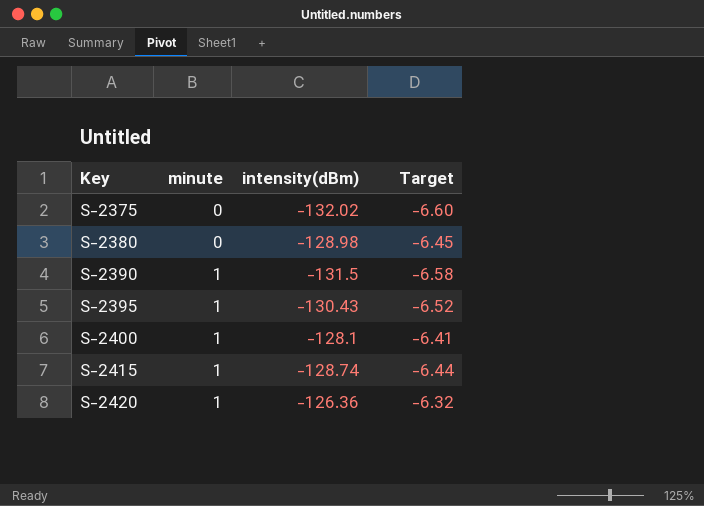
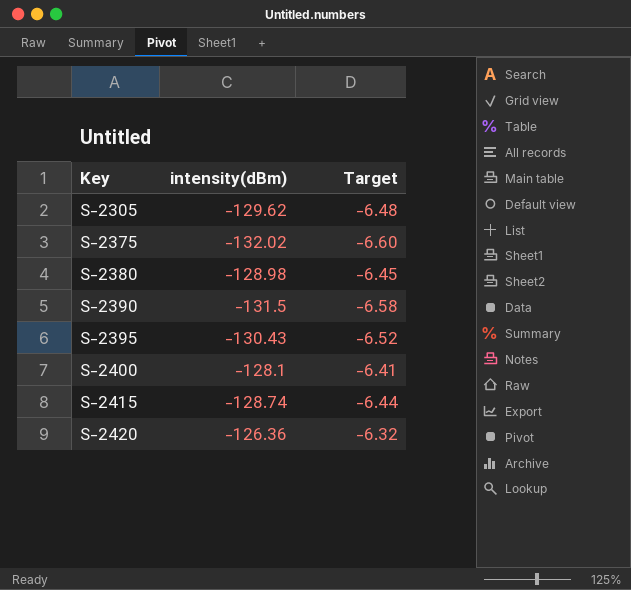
column minute | position: 2 -> none
row S-2305: none -> -129.62 | -6.48

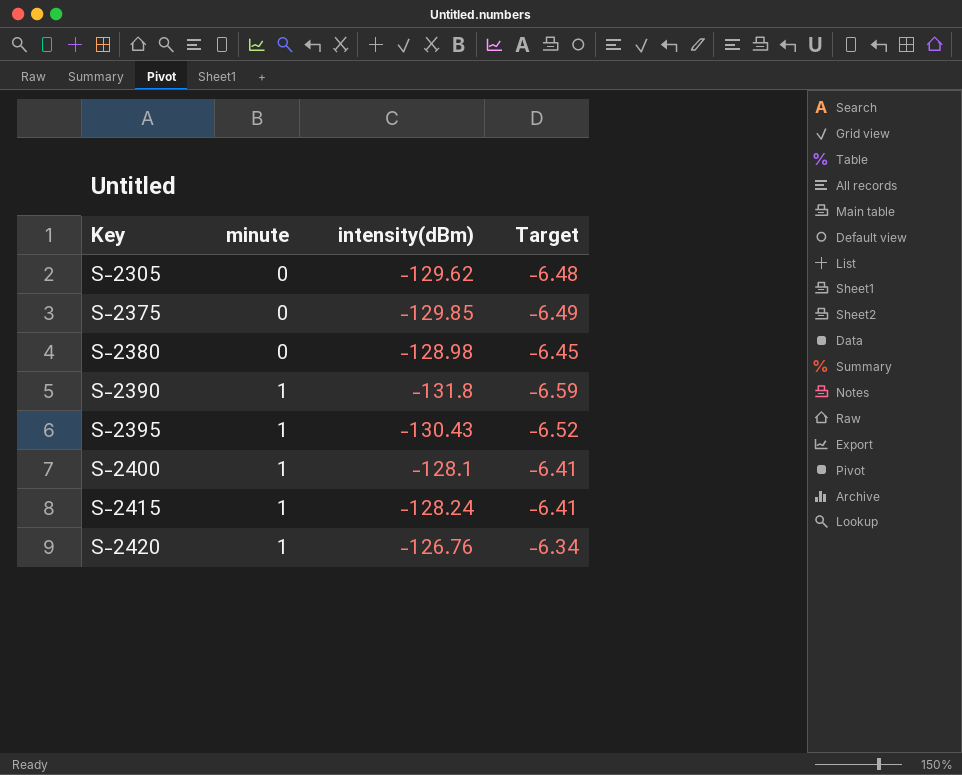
column minute | position: none -> 2
S-2375 | intensity(dBm): -132.02 -> -129.85
S-2375 | Target: -6.60 -> -6.49
S-2390 | intensity(dBm): -131.5 -> -131.8
S-2390 | Target: -6.58 -> -6.59
S-2415 | intensity(dBm): -128.74 -> -128.24
S-2415 | Target: -6.44 -> -6.41
S-2420 | intensity(dBm): -126.36 -> -126.76
S-2420 | Target: -6.32 -> -6.34

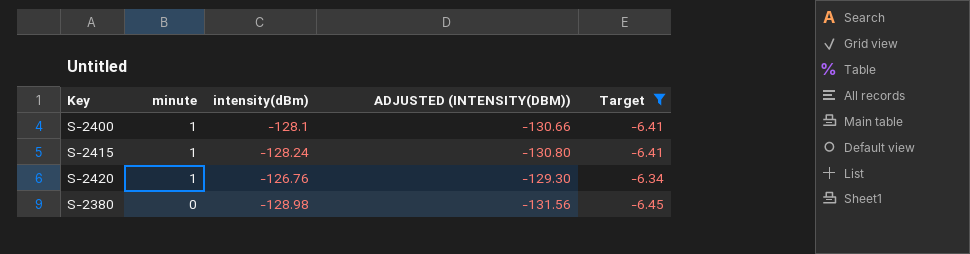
filter: none -> Target >= -6.45
row order: Key ascending -> minute descending
column ADJUSTED (INTENSITY(DBM)) | formula: none -> [intensity(dBm)] * 1.02

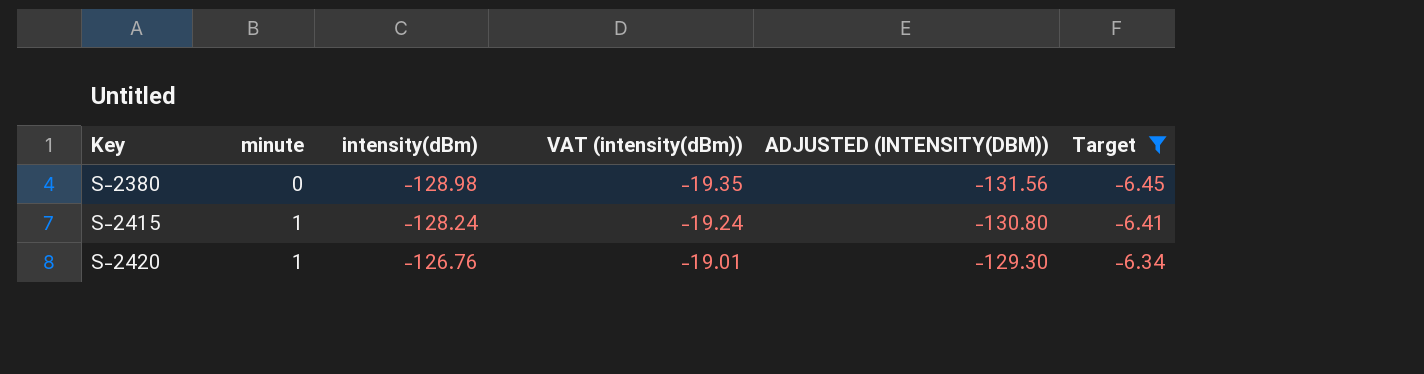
row order: minute descending -> Key ascending
column VAT (intensity(dBm)) | formula: none -> [intensity(dBm)] * 0.15
row S-2400: 1 | -128.1 | -130.66 | -6.41 -> none

